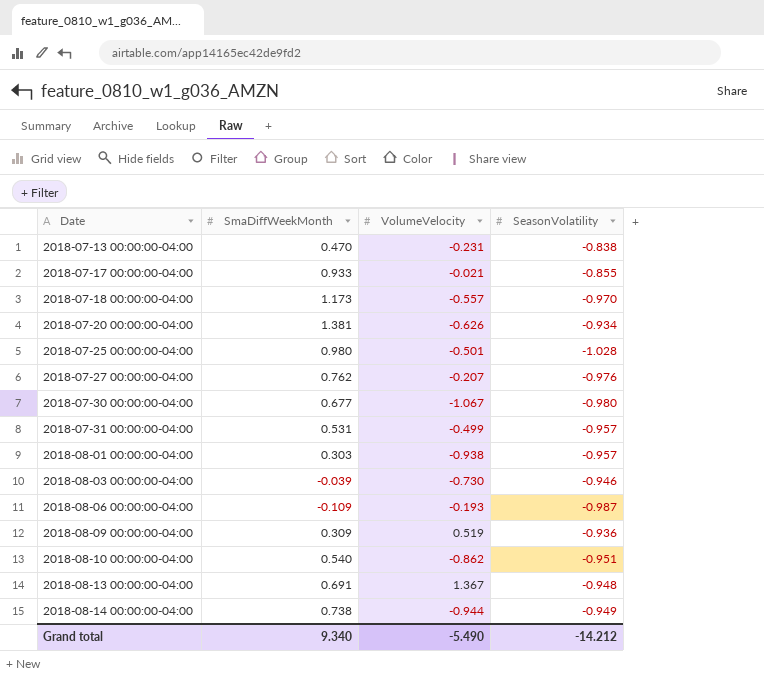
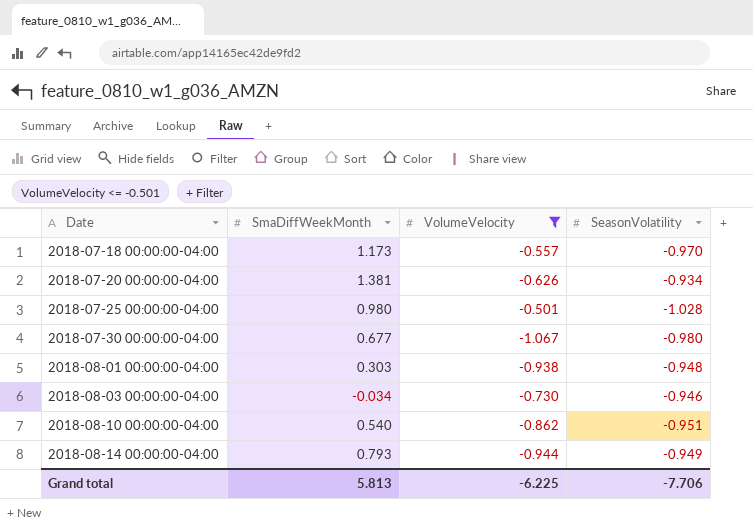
filter: none -> VolumeVelocity <= -0.501
2018-08-01 00:00:00-04:00 | SeasonVolatility: -0.957 -> -0.948
2018-08-03 00:00:00-04:00 | SmaDiffWeekMonth: -0.039 -> -0.034
2018-08-14 00:00:00-04:00 | SmaDiffWeekMonth: 0.738 -> 0.793
Grand total | SmaDiffWeekMonth: 9.340 -> 5.813
Grand total | VolumeVelocity: -5.490 -> -6.225
Grand total | SeasonVolatility: -14.212 -> -7.706

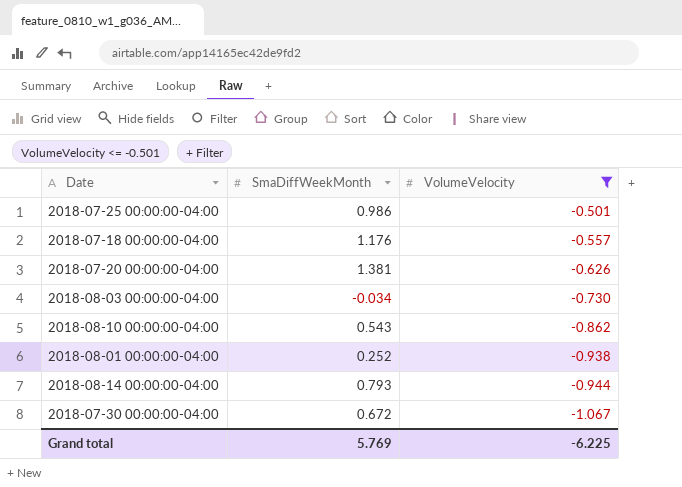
row order: Date ascending -> VolumeVelocity descending
column SeasonVolatility | position: 4 -> none
2018-07-25 00:00:00-04:00 | SmaDiffWeekMonth: 0.980 -> 0.986
2018-07-18 00:00:00-04:00 | SmaDiffWeekMonth: 1.173 -> 1.176
2018-08-10 00:00:00-04:00 | SmaDiffWeekMonth: 0.540 -> 0.543
2018-08-01 00:00:00-04:00 | SmaDiffWeekMonth: 0.303 -> 0.252
2018-07-30 00:00:00-04:00 | SmaDiffWeekMonth: 0.677 -> 0.672
Grand total | SmaDiffWeekMonth: 5.813 -> 5.769

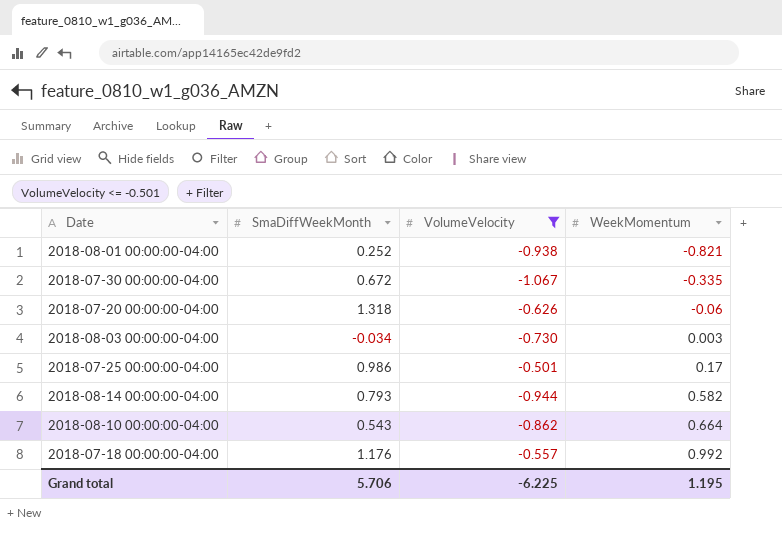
row order: VolumeVelocity descending -> WeekMomentum ascending
column WeekMomentum | position: none -> 4
2018-07-20 00:00:00-04:00 | SmaDiffWeekMonth: 1.381 -> 1.318
Grand total | SmaDiffWeekMonth: 5.769 -> 5.706

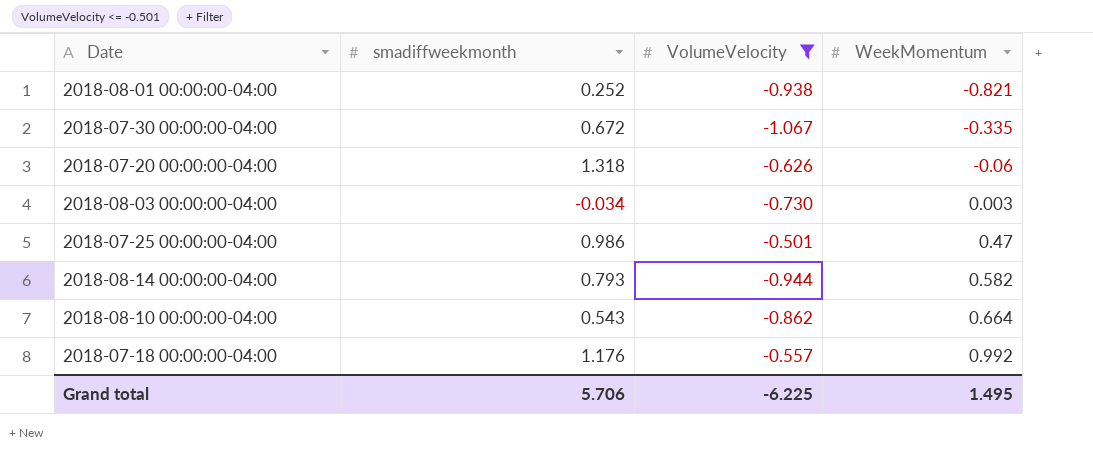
column name: SmaDiffWeekMonth -> smadiffweekmonth
2018-07-25 00:00:00-04:00 | WeekMomentum: 0.17 -> 0.47
Grand total | WeekMomentum: 1.195 -> 1.495

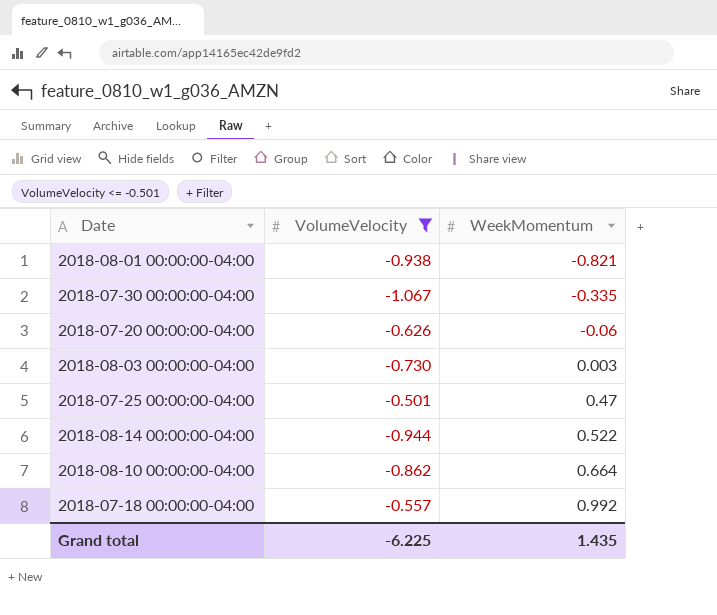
column smadiffweekmonth | position: 2 -> none
2018-08-14 00:00:00-04:00 | WeekMomentum: 0.582 -> 0.522
Grand total | WeekMomentum: 1.495 -> 1.435

